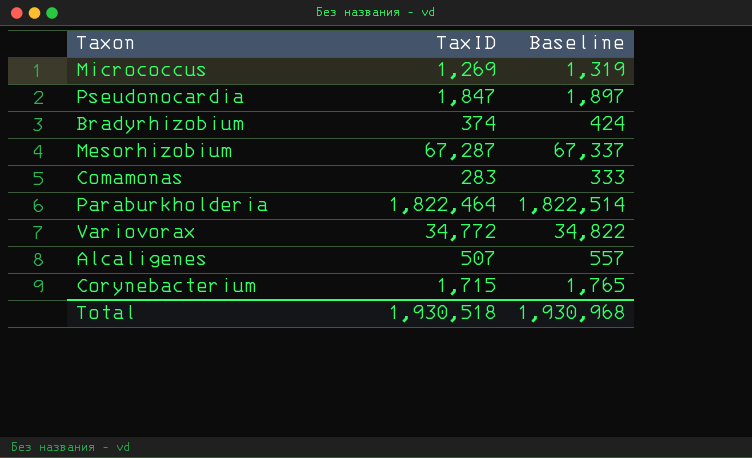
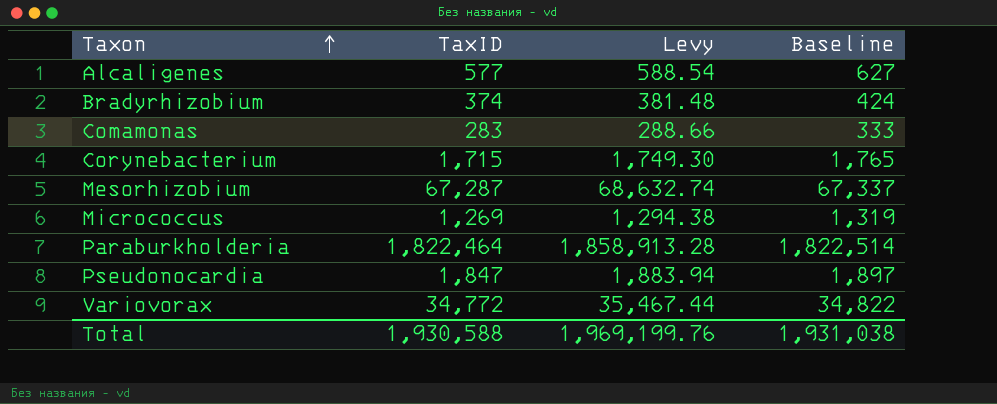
row order: none -> Taxon ascending
column Levy | formula: none -> [TaxID] * 1.02
Alcaligenes | TaxID: 507 -> 577
Alcaligenes | Baseline: 557 -> 627
Total | TaxID: 1,930,518 -> 1,930,588
Total | Baseline: 1,930,968 -> 1,931,038

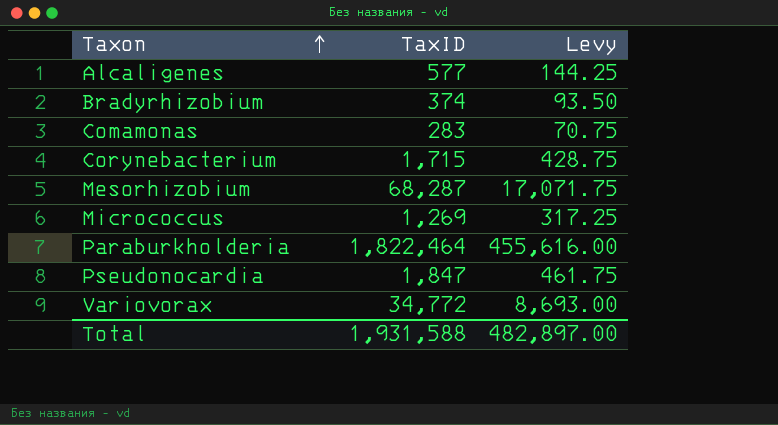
column Baseline | formula: [TaxID] + 50 -> none
column Levy | formula: [TaxID] * 1.02 -> [TaxID] * 0.25
Mesorhizobium | TaxID: 67,287 -> 68,287
Total | TaxID: 1,930,588 -> 1,931,588
Total | Levy: 1,969,199.76 -> 482,897.00

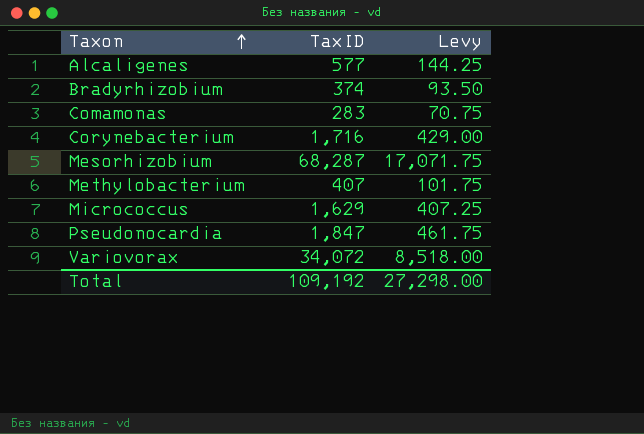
row Paraburkholderia: 1,822,464 | 455,616.00 -> none
Corynebacterium | TaxID: 1,715 -> 1,716
Corynebacterium | Levy: 428.75 -> 429.00
row Methylobacterium: none -> 407 | 101.75
Micrococcus | TaxID: 1,269 -> 1,629
Micrococcus | Levy: 317.25 -> 407.25
Variovorax | TaxID: 34,772 -> 34,072
Variovorax | Levy: 8,693.00 -> 8,518.00
Total | TaxID: 1,931,588 -> 109,192
Total | Levy: 482,897.00 -> 27,298.00

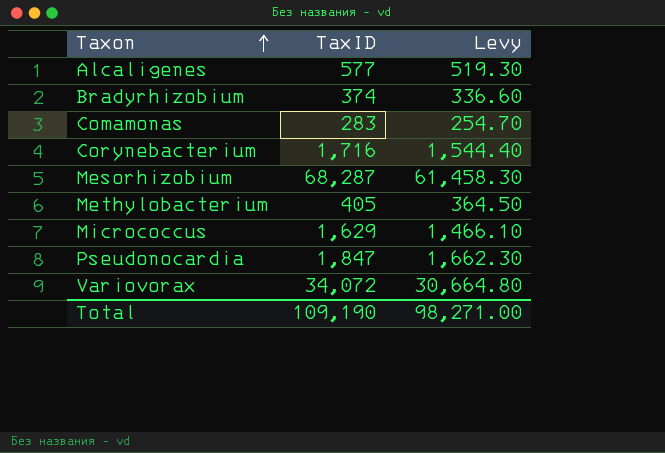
column Levy | formula: [TaxID] * 0.25 -> [TaxID] * 0.9
Methylobacterium | TaxID: 407 -> 405
Total | TaxID: 109,192 -> 109,190
Total | Levy: 27,298.00 -> 98,271.00

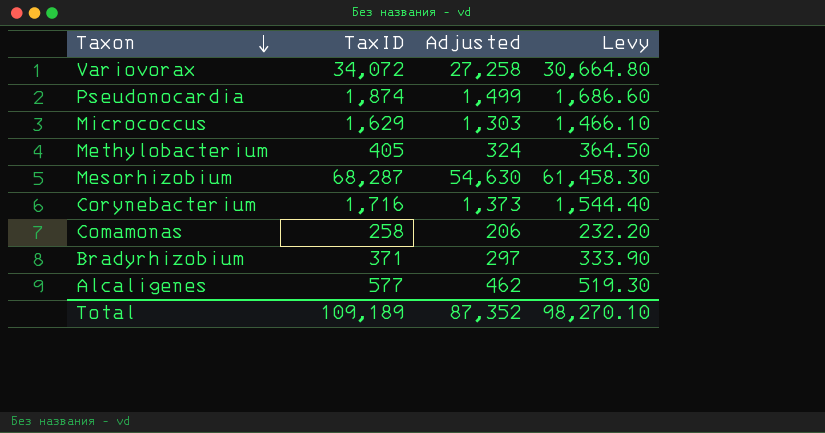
row order: Taxon ascending -> Taxon descending
column Adjusted | formula: none -> [TaxID] * 0.8
Pseudonocardia | TaxID: 1,847 -> 1,874
Pseudonocardia | Levy: 1,662.30 -> 1,686.60
Comamonas | TaxID: 283 -> 258
Comamonas | Levy: 254.70 -> 232.20
Bradyrhizobium | TaxID: 374 -> 371
Bradyrhizobium | Levy: 336.60 -> 333.90
Total | TaxID: 109,190 -> 109,189
Total | Levy: 98,271.00 -> 98,270.10

